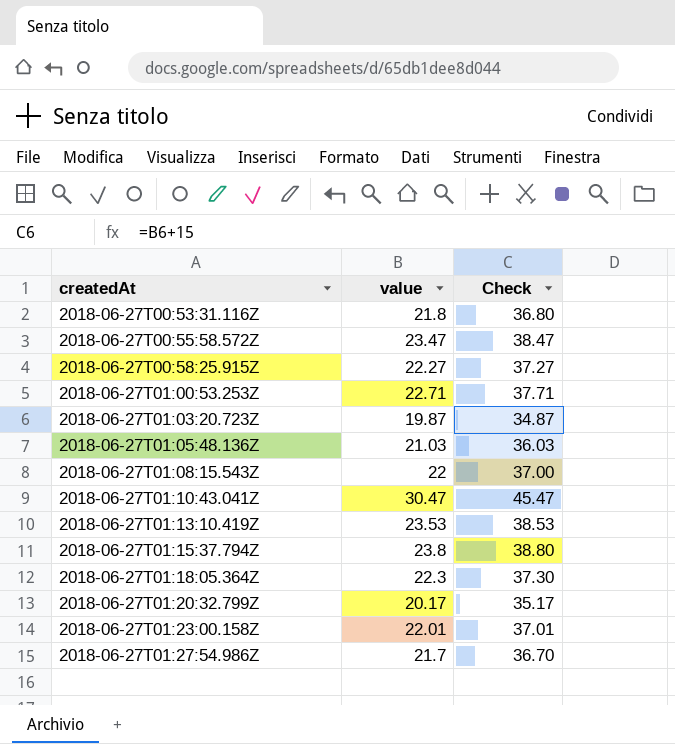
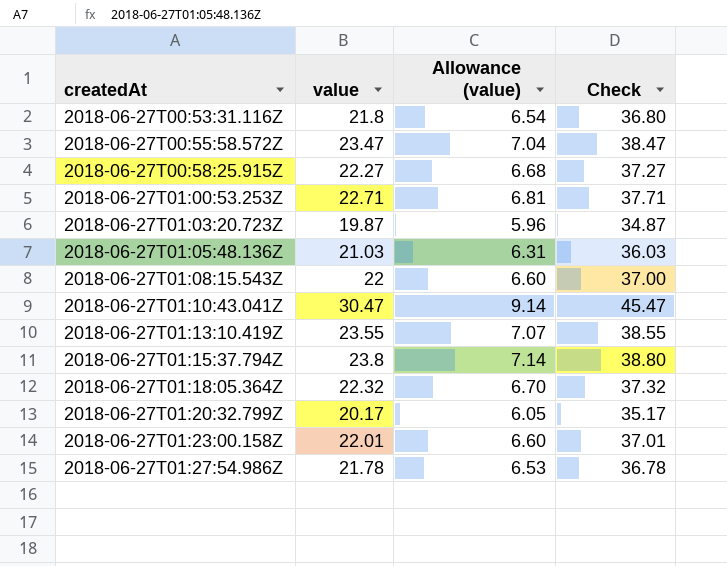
column Allowance (value) | formula: none -> [value] * 0.3
2018-06-27T01:13:10.419Z | value: 23.53 -> 23.55
2018-06-27T01:13:10.419Z | Check: 38.53 -> 38.55
2018-06-27T01:18:05.364Z | value: 22.3 -> 22.32
2018-06-27T01:18:05.364Z | Check: 37.30 -> 37.32
2018-06-27T01:27:54.986Z | value: 21.7 -> 21.78
2018-06-27T01:27:54.986Z | Check: 36.70 -> 36.78

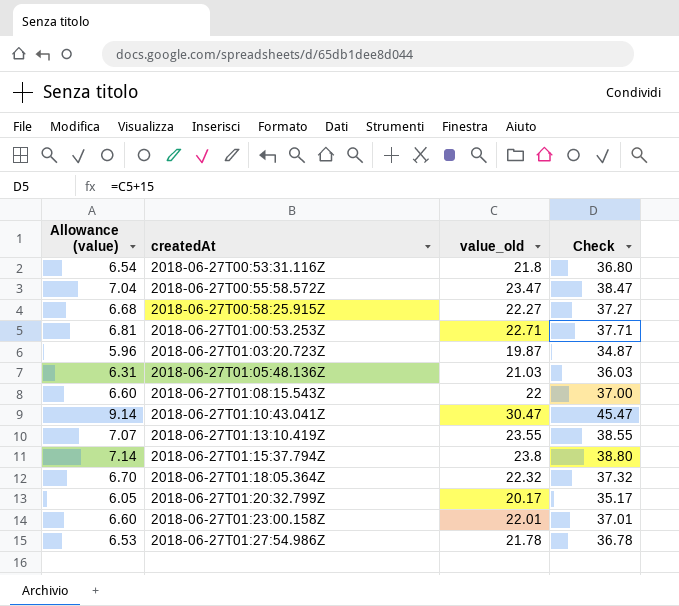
column Allowance (value) | position: 3 -> 1
column name: value -> value_old

